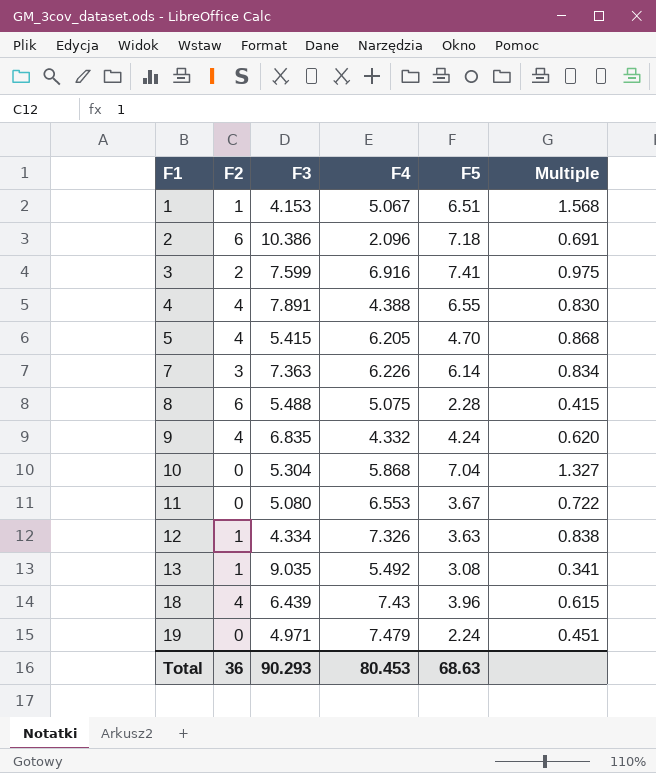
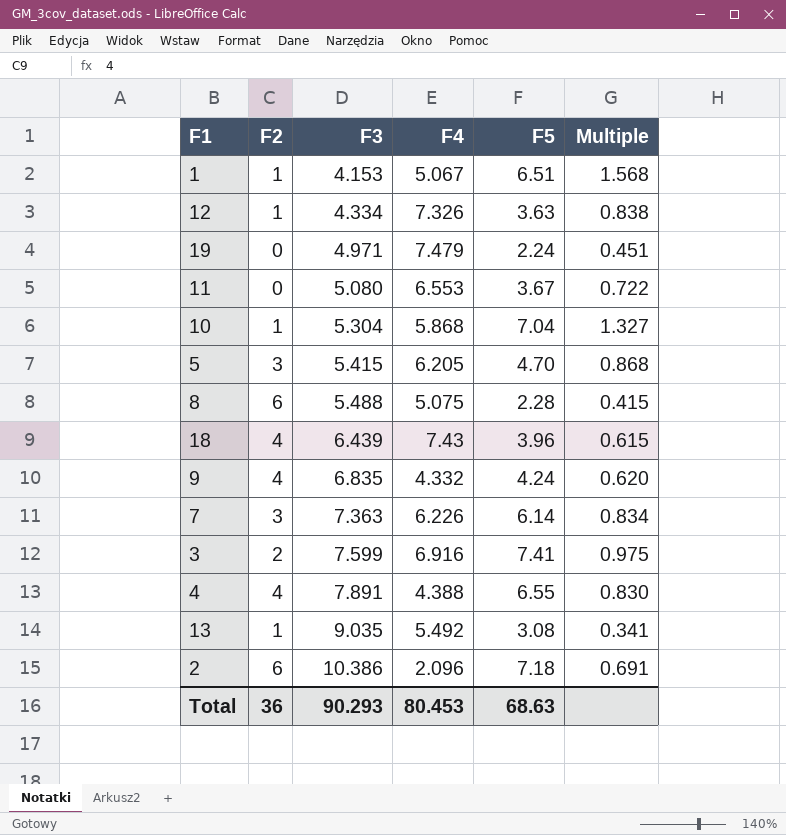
row order: F1 ascending -> F3 ascending
10 | F2: 0 -> 1
5 | F2: 4 -> 3

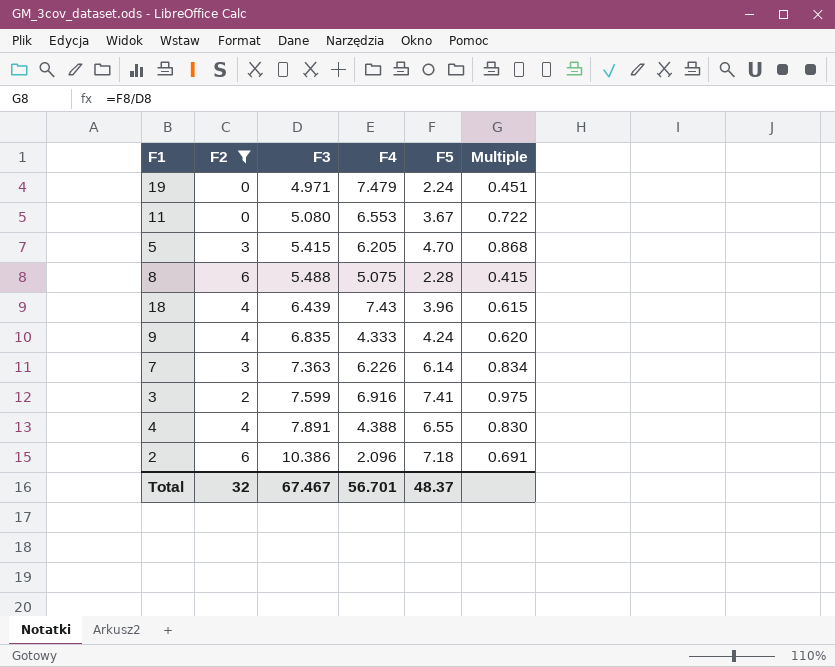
filter: none -> F2 != 1
9 | F4: 4.332 -> 4.333
Total | F2: 36 -> 32
Total | F3: 90.293 -> 67.467
Total | F4: 80.453 -> 56.701
Total | F5: 68.63 -> 48.37

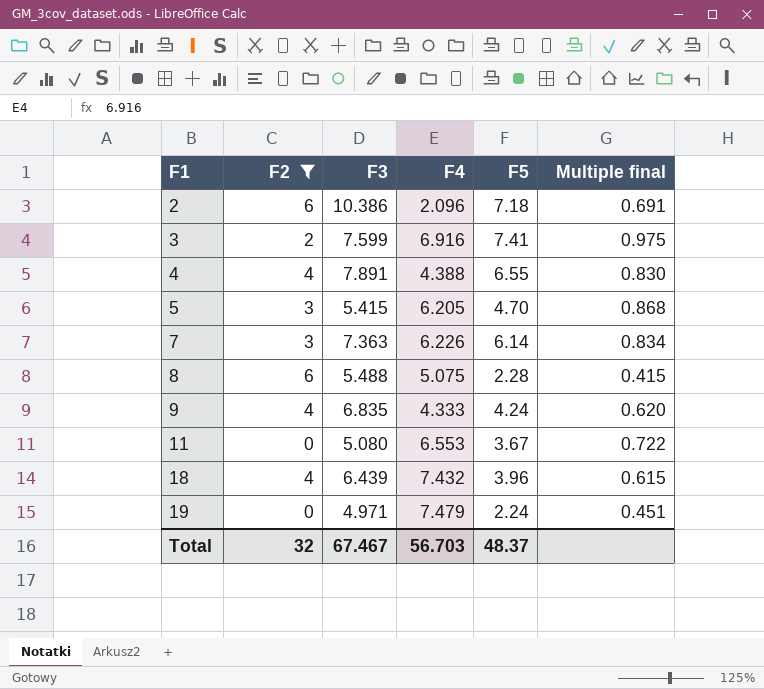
row order: F3 ascending -> F1 ascending
column name: Multiple -> Multiple final
18 | F4: 7.43 -> 7.432
Total | F4: 56.701 -> 56.703

